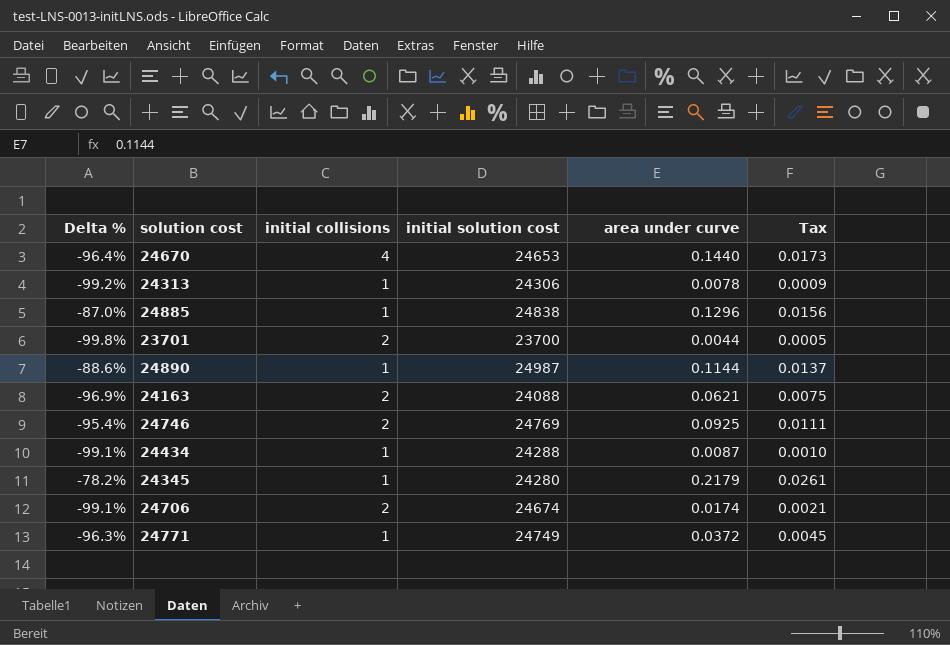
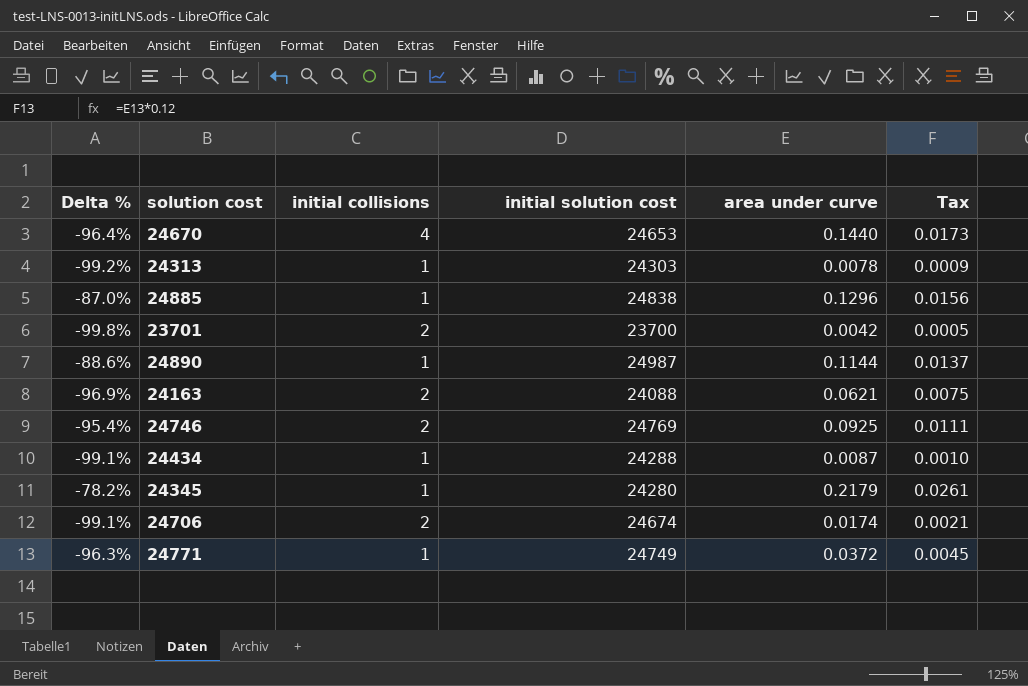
24313 | initial solution cost: 24306 -> 24303
23701 | area under curve: 0.0044 -> 0.0042

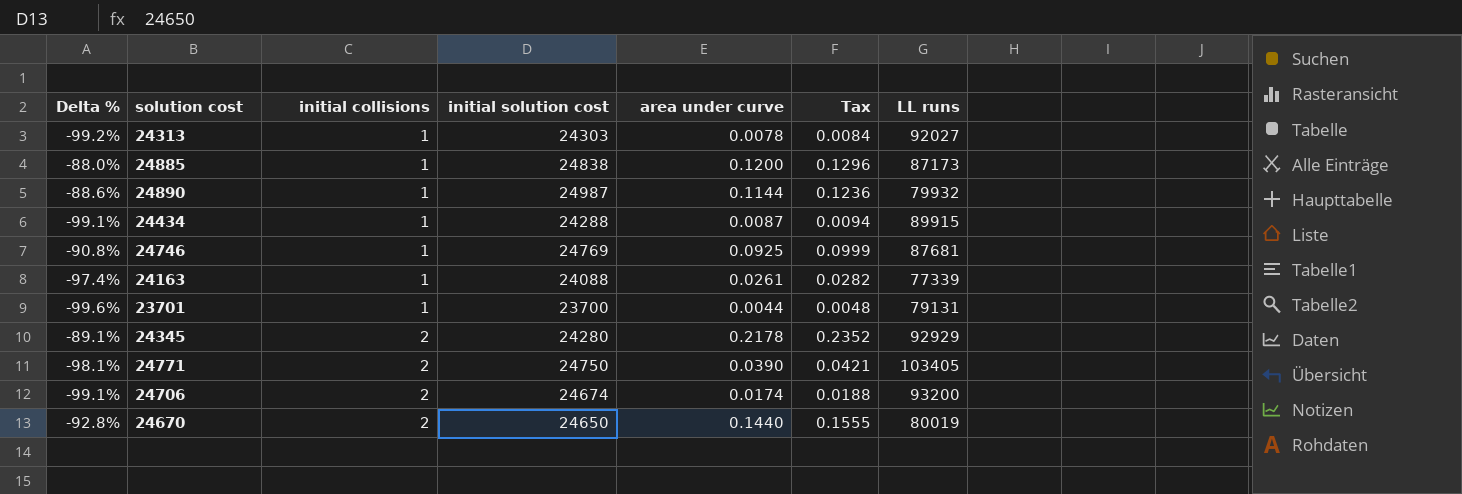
row order: none -> initial collisions ascending
column Tax | formula: [area under curve] * 0.12 -> [area under curve] * 1.08
column LL runs | position: none -> 7
24885 | Delta %: -87.0% -> -88.0%
24885 | area under curve: 0.1296 -> 0.1200
24746 | Delta %: -95.4% -> -90.8%
24746 | initial collisions: 2 -> 1
24163 | Delta %: -96.9% -> -97.4%
24163 | initial collisions: 2 -> 1
24163 | area under curve: 0.0621 -> 0.0261
23701 | Delta %: -99.8% -> -99.6%
23701 | initial collisions: 2 -> 1
23701 | area under curve: 0.0042 -> 0.0044
24345 | Delta %: -78.2% -> -89.1%
24345 | initial collisions: 1 -> 2
24345 | area under curve: 0.2179 -> 0.2178
24771 | Delta %: -96.3% -> -98.1%
24771 | initial collisions: 1 -> 2
24771 | initial solution cost: 24749 -> 24750
24771 | area under curve: 0.0372 -> 0.0390
24670 | Delta %: -96.4% -> -92.8%
24670 | initial collisions: 4 -> 2
24670 | initial solution cost: 24653 -> 24650

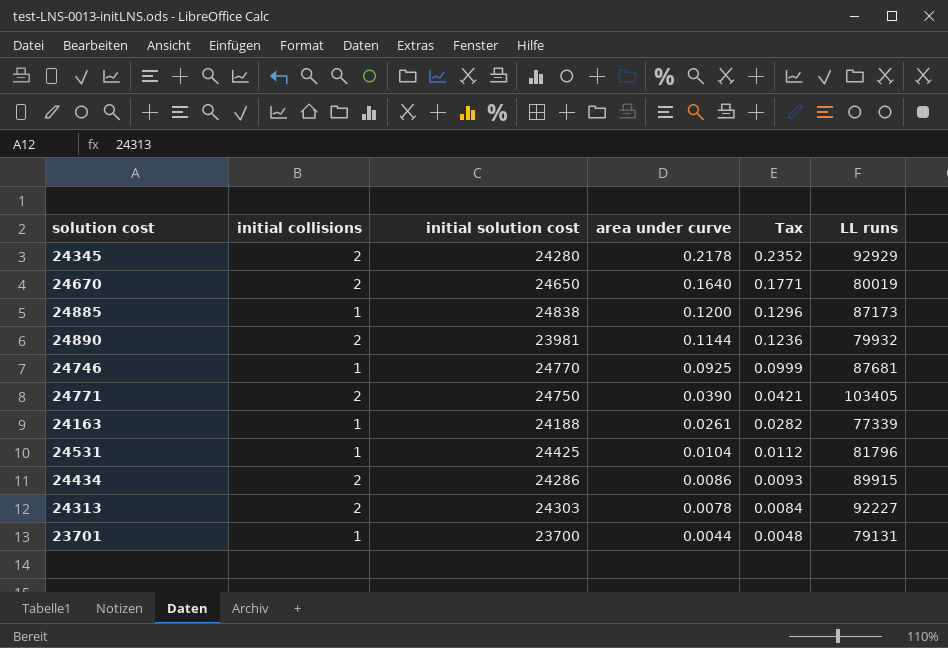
row order: initial collisions ascending -> area under curve descending
column Delta % | formula: ([area under curve] - [initial collisions]) / [initial collisions] -> none
row 24706: -99.1% | 2 | 24674 | 0.0174 | 0.0188 | 93200 -> none
24670 | area under curve: 0.1440 -> 0.1640
24670 | Tax: 0.1555 -> 0.1771
24890 | initial collisions: 1 -> 2
24890 | initial solution cost: 24987 -> 23981
24746 | initial solution cost: 24769 -> 24770
24163 | initial solution cost: 24088 -> 24188
row 24531: none -> 1 | 24425 | 0.0104 | 0.0112 | 81796
24434 | initial collisions: 1 -> 2
24434 | initial solution cost: 24288 -> 24286
24434 | area under curve: 0.0087 -> 0.0086
24434 | Tax: 0.0094 -> 0.0093
24313 | initial collisions: 1 -> 2
24313 | LL runs: 92027 -> 92227

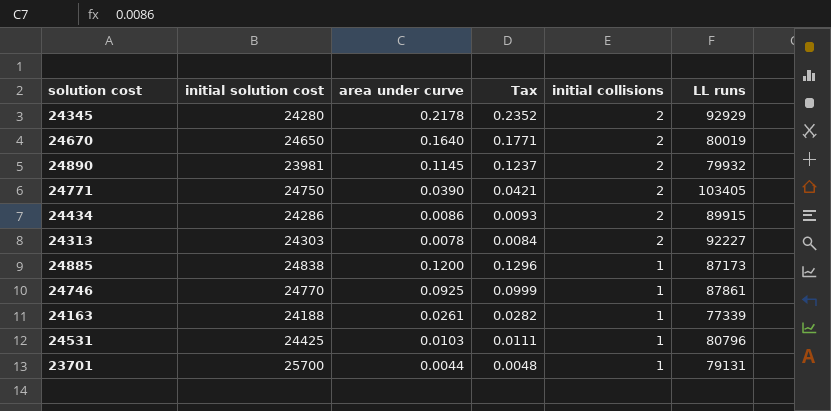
row order: area under curve descending -> initial collisions descending
column initial collisions | position: 2 -> 5
24890 | area under curve: 0.1144 -> 0.1145
24890 | Tax: 0.1236 -> 0.1237
24746 | LL runs: 87681 -> 87861
24531 | area under curve: 0.0104 -> 0.0103
24531 | Tax: 0.0112 -> 0.0111
24531 | LL runs: 81796 -> 80796
23701 | initial solution cost: 23700 -> 25700

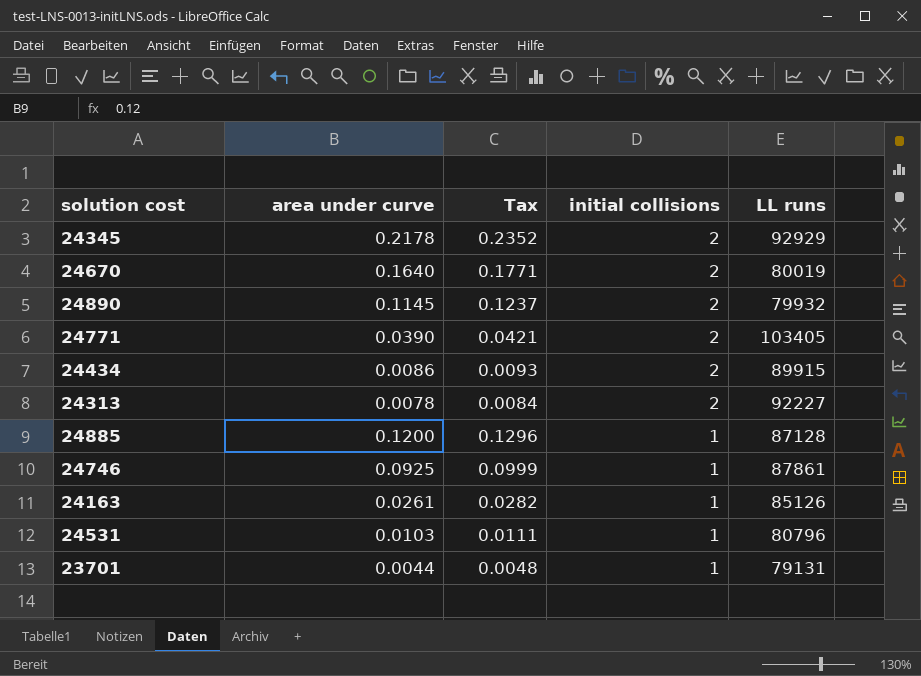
column initial solution cost | position: 2 -> none
24885 | LL runs: 87173 -> 87128
24163 | LL runs: 77339 -> 85126

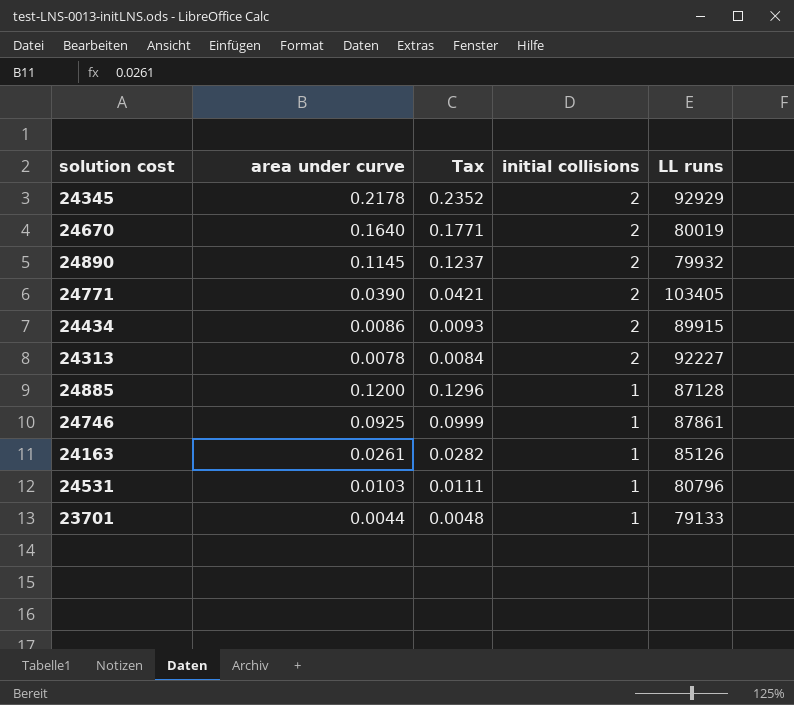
23701 | LL runs: 79131 -> 79133

